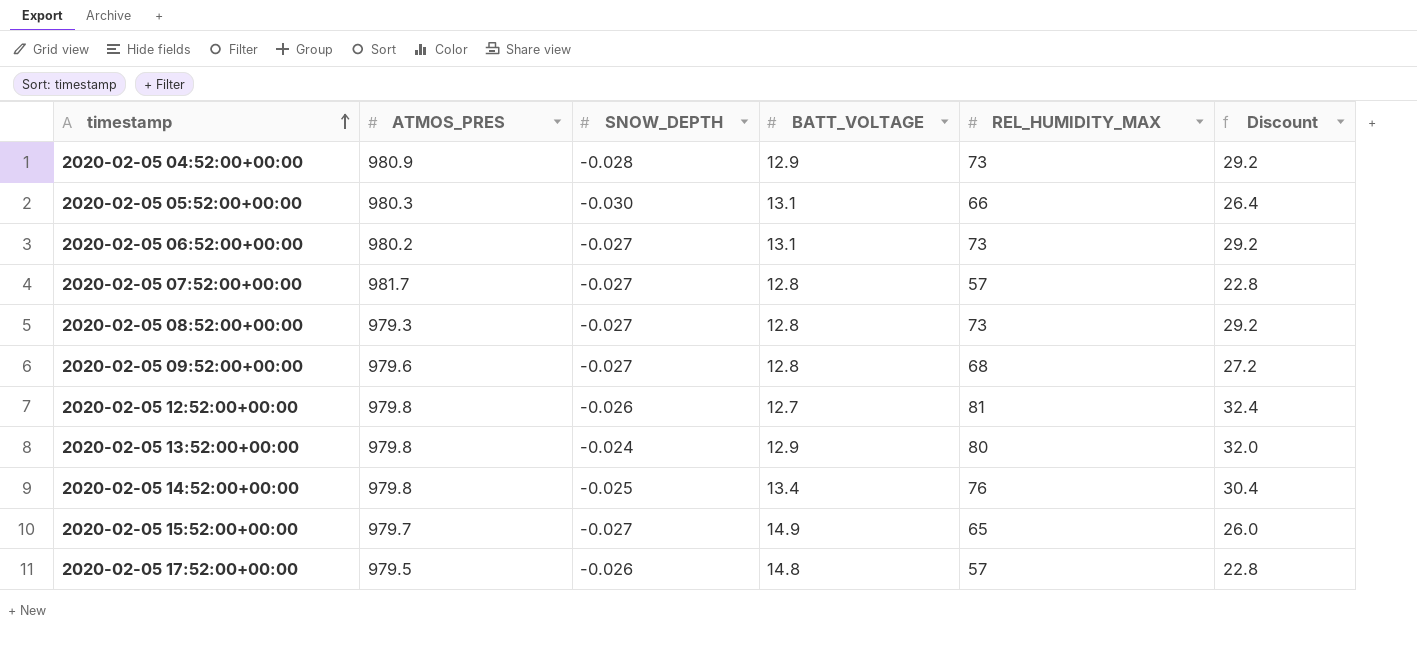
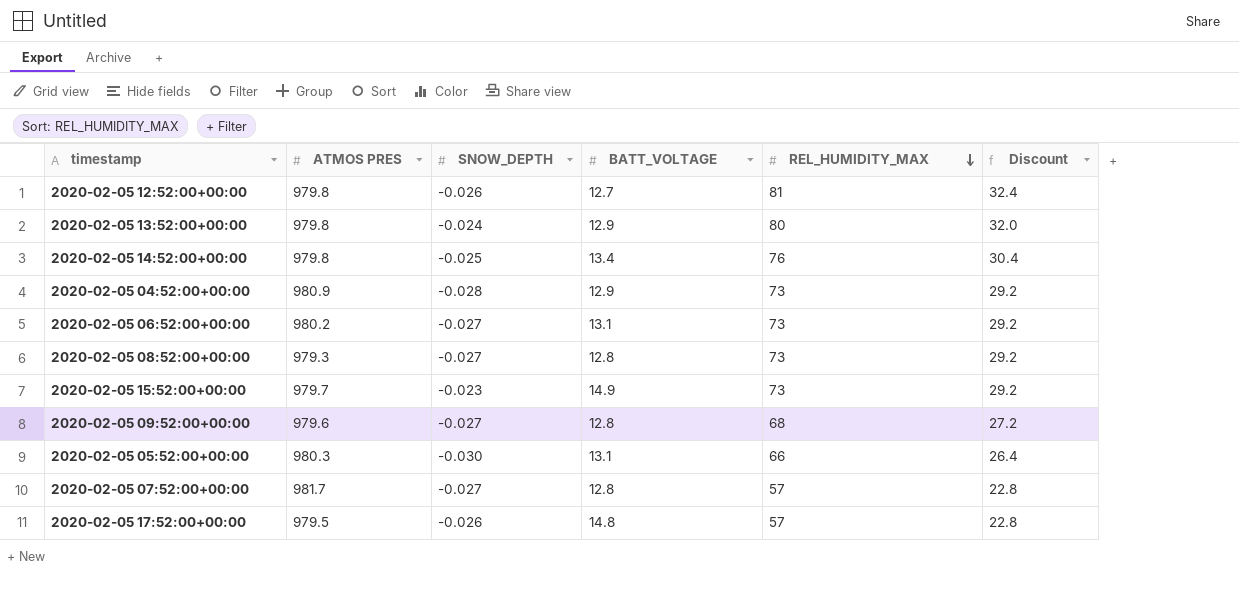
row order: timestamp ascending -> REL_HUMIDITY_MAX descending
column name: ATMOS_PRES -> ATMOS PRES
2020-02-05 15:52:00+00:00 | SNOW_DEPTH: -0.027 -> -0.023
2020-02-05 15:52:00+00:00 | REL_HUMIDITY_MAX: 65 -> 73
2020-02-05 15:52:00+00:00 | Discount: 26.0 -> 29.2

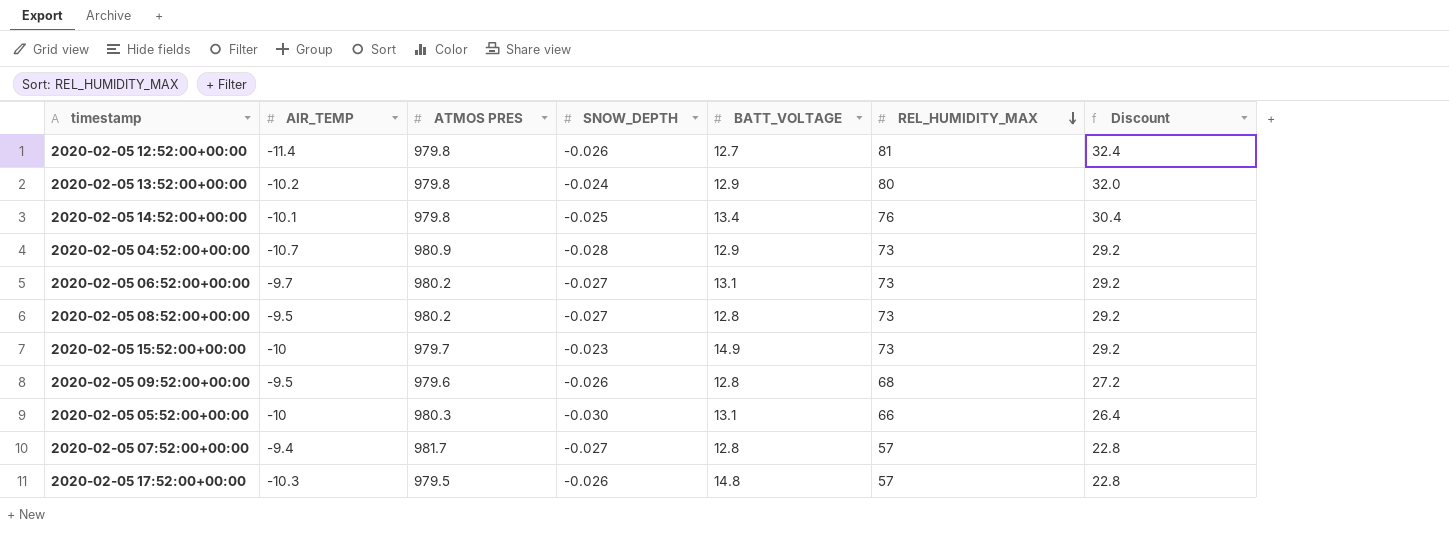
column AIR_TEMP | position: none -> 2
2020-02-05 08:52:00+00:00 | ATMOS PRES: 979.3 -> 980.2
2020-02-05 09:52:00+00:00 | SNOW_DEPTH: -0.027 -> -0.026

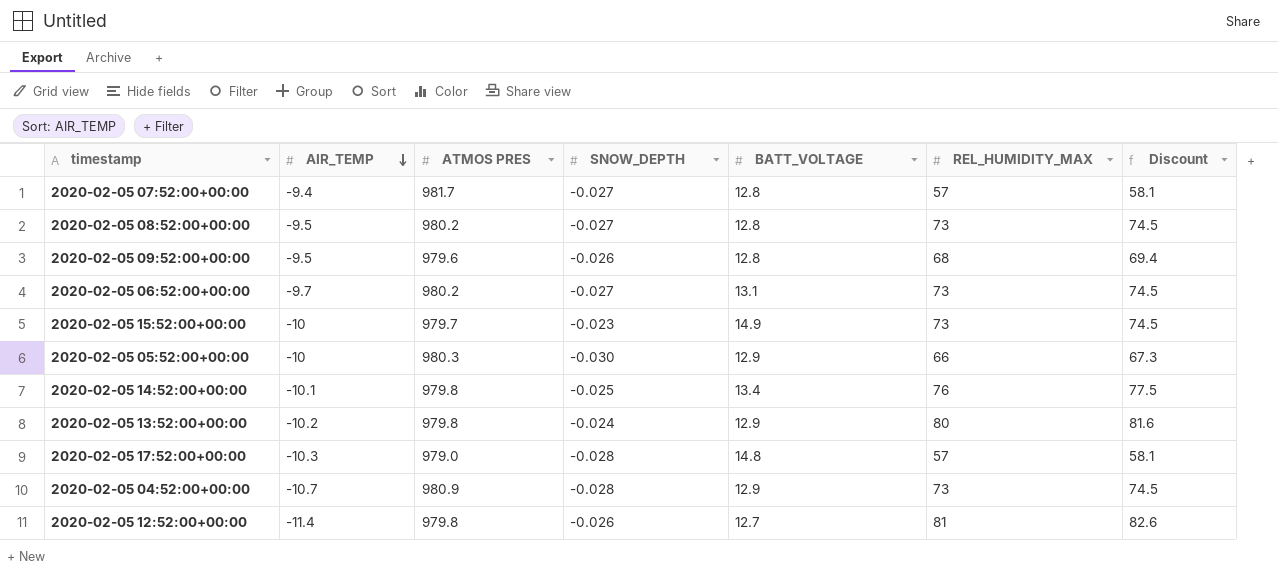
row order: REL_HUMIDITY_MAX descending -> AIR_TEMP descending
column Discount | formula: [REL_HUMIDITY_MAX] * 0.4 -> [REL_HUMIDITY_MAX] * 1.02
2020-02-05 05:52:00+00:00 | BATT_VOLTAGE: 13.1 -> 12.9
2020-02-05 17:52:00+00:00 | ATMOS PRES: 979.5 -> 979.0
2020-02-05 17:52:00+00:00 | SNOW_DEPTH: -0.026 -> -0.028

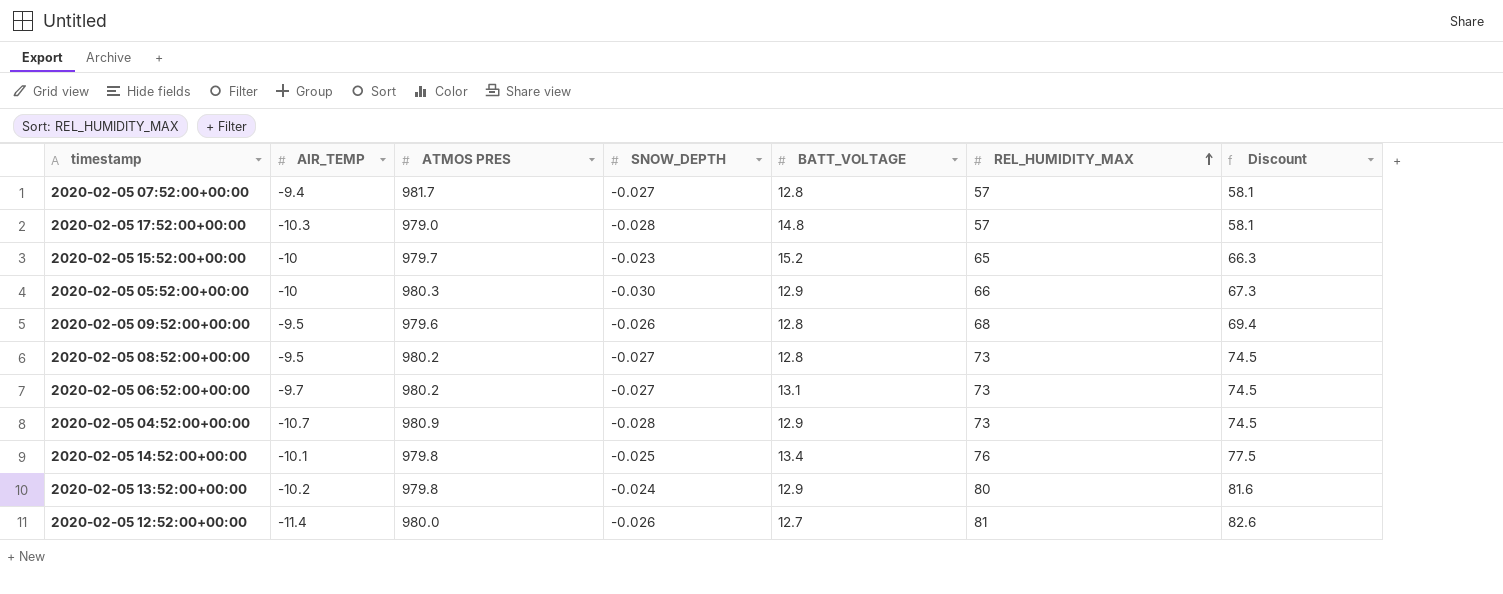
row order: AIR_TEMP descending -> REL_HUMIDITY_MAX ascending
2020-02-05 15:52:00+00:00 | BATT_VOLTAGE: 14.9 -> 15.2
2020-02-05 15:52:00+00:00 | REL_HUMIDITY_MAX: 73 -> 65
2020-02-05 15:52:00+00:00 | Discount: 74.5 -> 66.3
2020-02-05 12:52:00+00:00 | ATMOS PRES: 979.8 -> 980.0

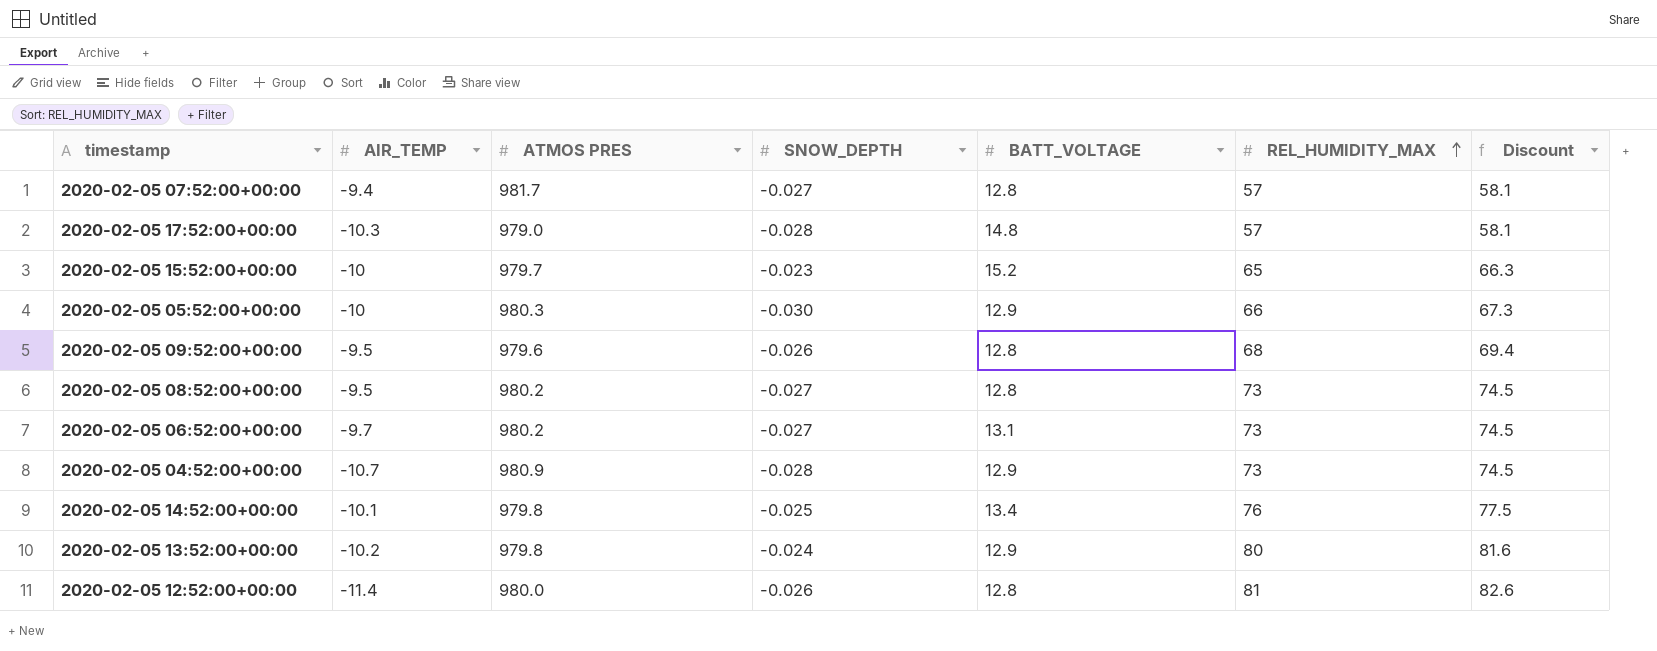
2020-02-05 12:52:00+00:00 | BATT_VOLTAGE: 12.7 -> 12.8

